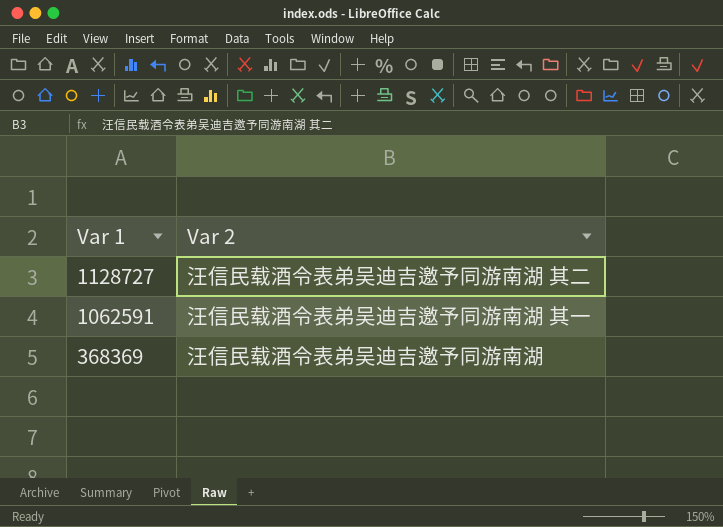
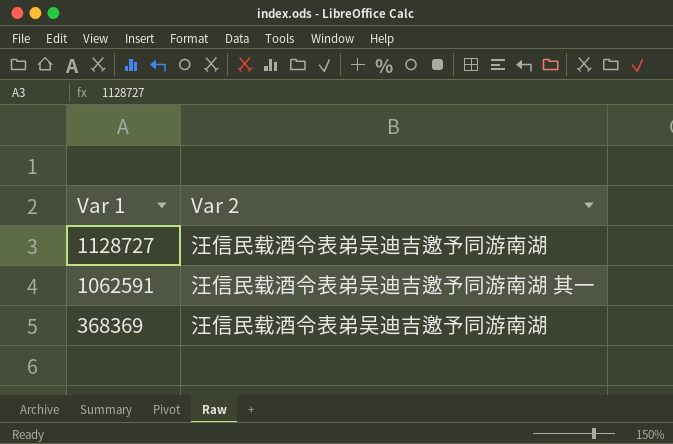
1128727 | Var 2: 汪信民载酒令表弟吴迪吉邀予同游南湖 其二 -> 汪信民载酒令表弟吴迪吉邀予同游南湖

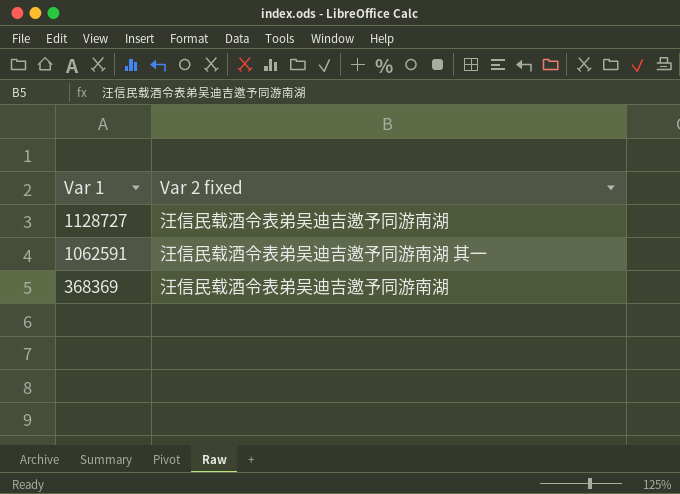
column name: Var 2 -> Var 2 fixed

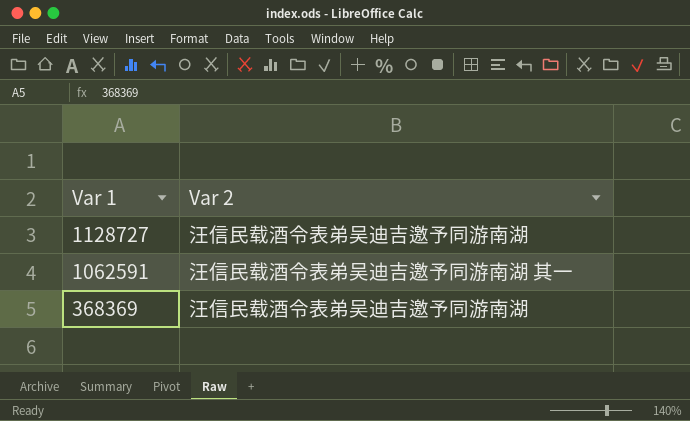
column name: Var 2 fixed -> Var 2

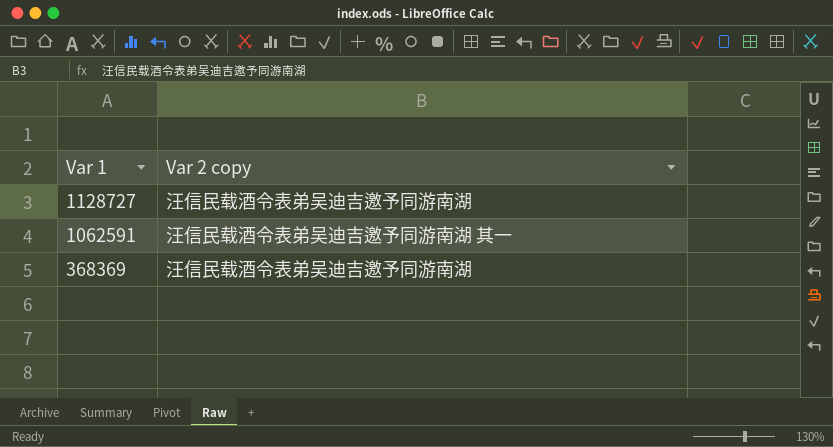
column name: Var 2 -> Var 2 copy

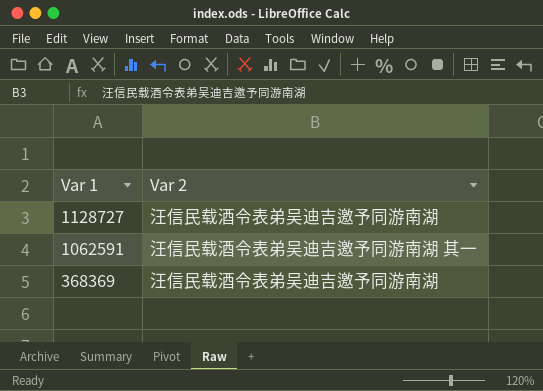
column name: Var 2 copy -> Var 2

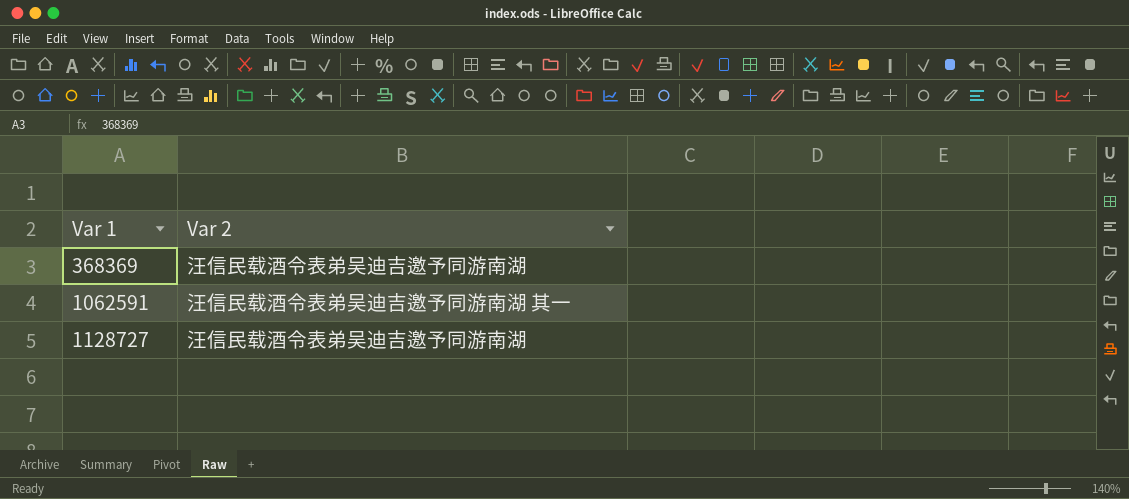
row order: Var 1 descending -> Var 1 ascending

